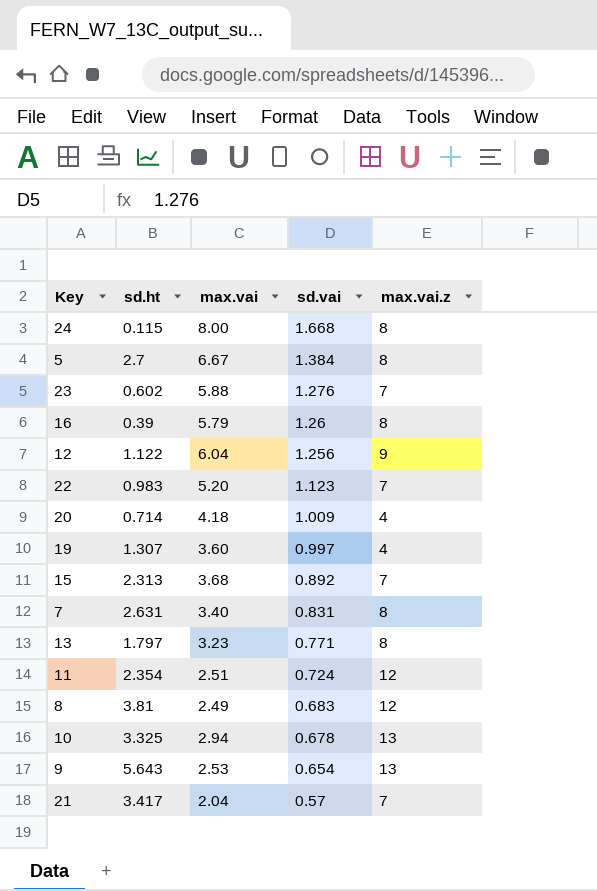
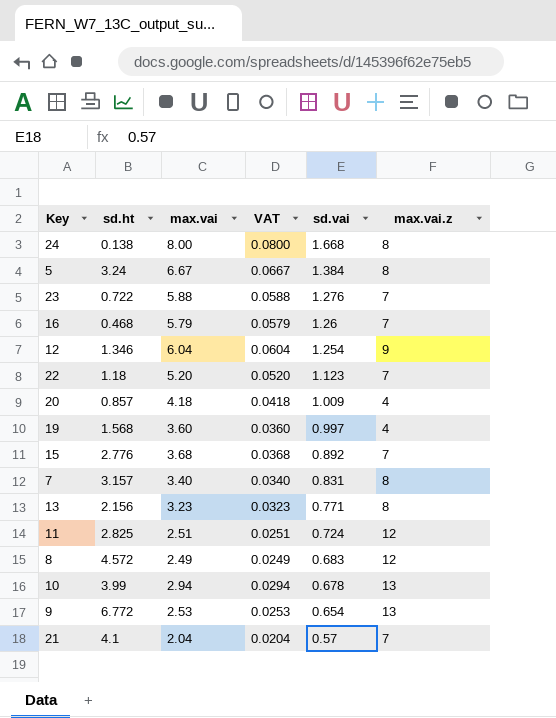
column VAT | formula: none -> [max.vai] * 0.01
24 | sd.ht: 0.115 -> 0.138
5 | sd.ht: 2.7 -> 3.24
23 | sd.ht: 0.602 -> 0.722
16 | sd.ht: 0.39 -> 0.468
16 | max.vai.z: 8 -> 7
12 | sd.ht: 1.122 -> 1.346
12 | sd.vai: 1.256 -> 1.254
22 | sd.ht: 0.983 -> 1.18
20 | sd.ht: 0.714 -> 0.857
19 | sd.ht: 1.307 -> 1.568
15 | sd.ht: 2.313 -> 2.776
7 | sd.ht: 2.631 -> 3.157
13 | sd.ht: 1.797 -> 2.156
11 | sd.ht: 2.354 -> 2.825
8 | sd.ht: 3.81 -> 4.572
10 | sd.ht: 3.325 -> 3.99
9 | sd.ht: 5.643 -> 6.772
21 | sd.ht: 3.417 -> 4.1

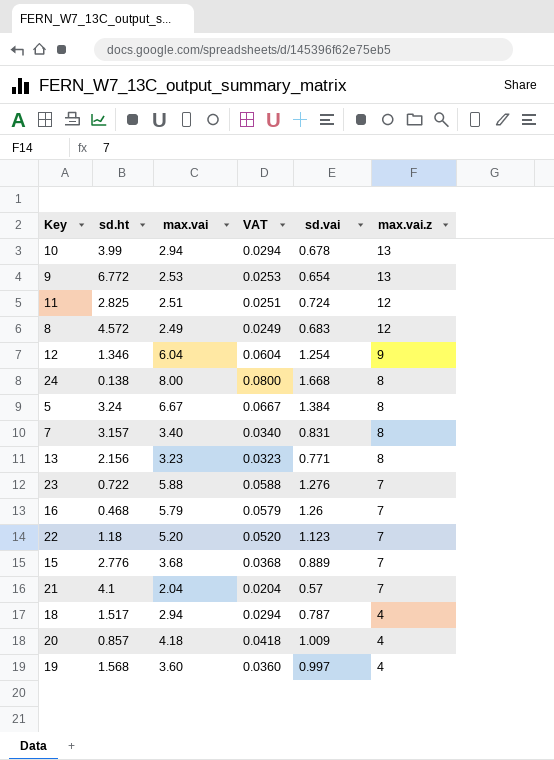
row order: sd.vai descending -> max.vai.z descending
15 | sd.vai: 0.892 -> 0.889
row 18: none -> 1.517 | 2.94 | 0.0294 | 0.787 | 4

